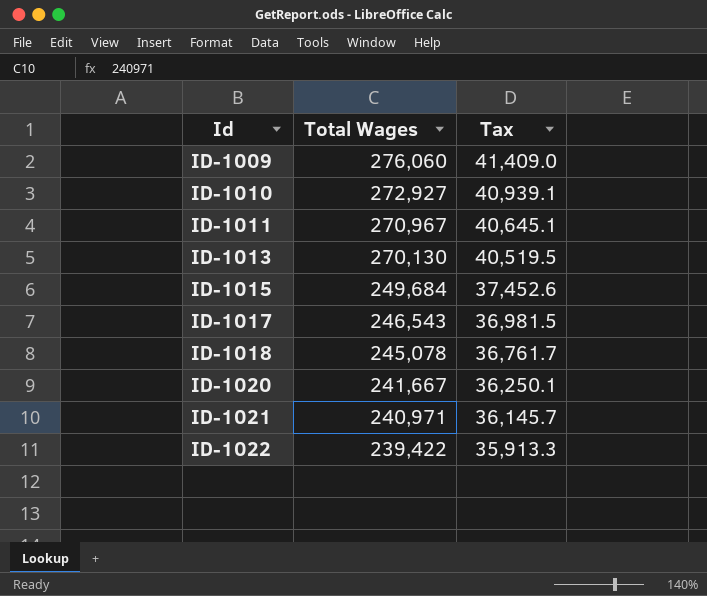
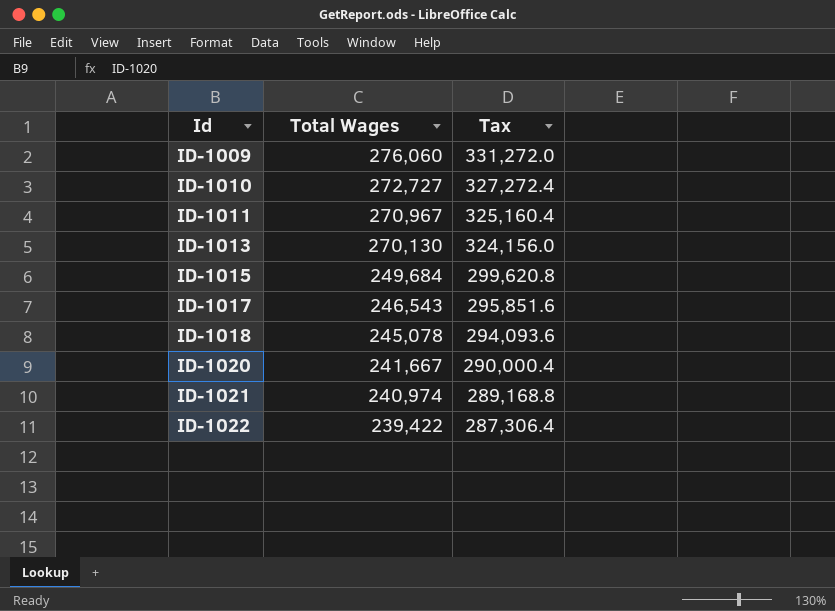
column Tax | formula: [Total Wages] * 0.15 -> [Total Wages] * 1.2
ID-1010 | Total Wages: 272,927 -> 272,727
ID-1021 | Total Wages: 240,971 -> 240,974

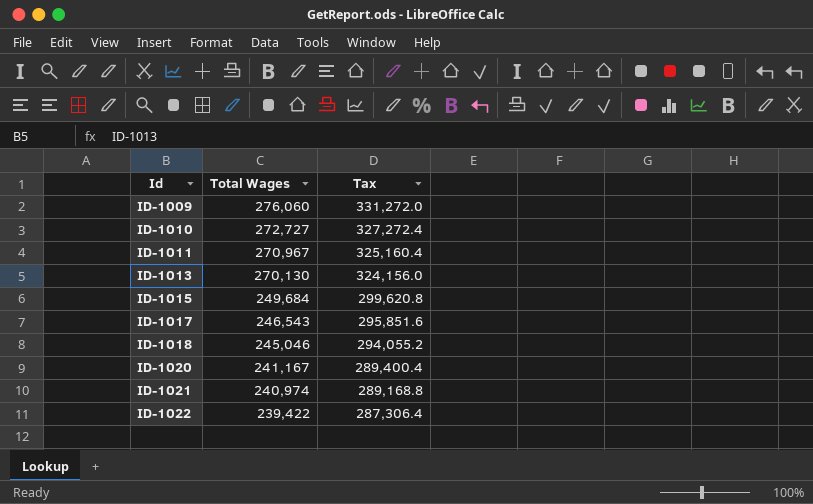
ID-1018 | Total Wages: 245,078 -> 245,046
ID-1018 | Tax: 294,093.6 -> 294,055.2
ID-1020 | Total Wages: 241,667 -> 241,167
ID-1020 | Tax: 290,000.4 -> 289,400.4

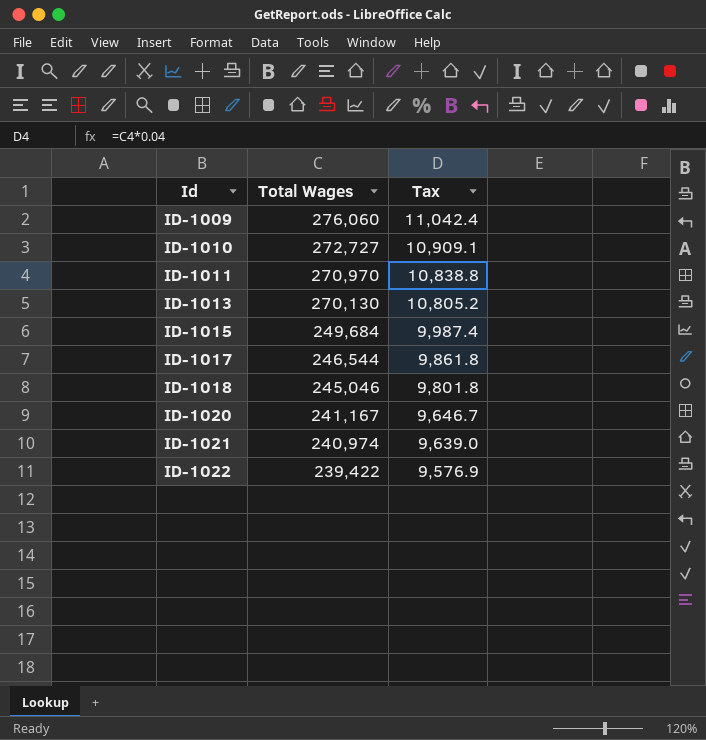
column Tax | formula: [Total Wages] * 1.2 -> [Total Wages] * 0.04
ID-1011 | Total Wages: 270,967 -> 270,970
ID-1017 | Total Wages: 246,543 -> 246,544

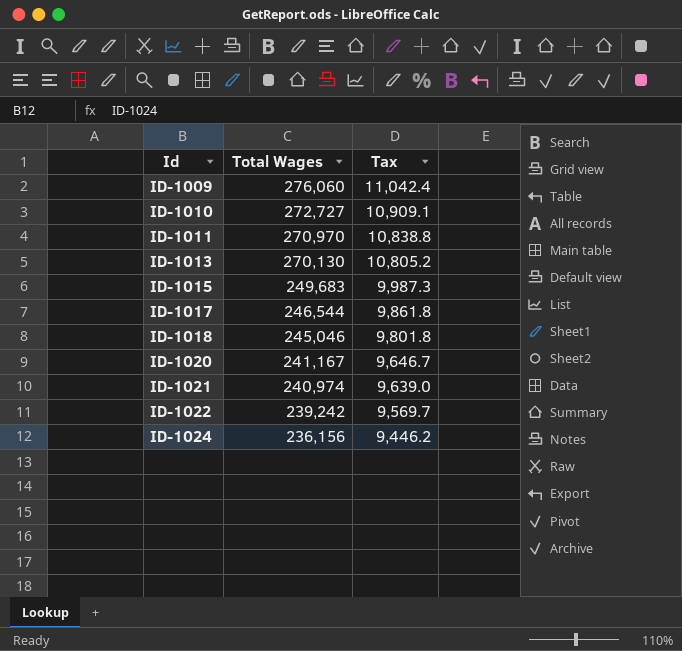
ID-1015 | Total Wages: 249,684 -> 249,683
ID-1015 | Tax: 9,987.4 -> 9,987.3
ID-1022 | Total Wages: 239,422 -> 239,242
ID-1022 | Tax: 9,576.9 -> 9,569.7
row ID-1024: none -> 236,156 | 9,446.2

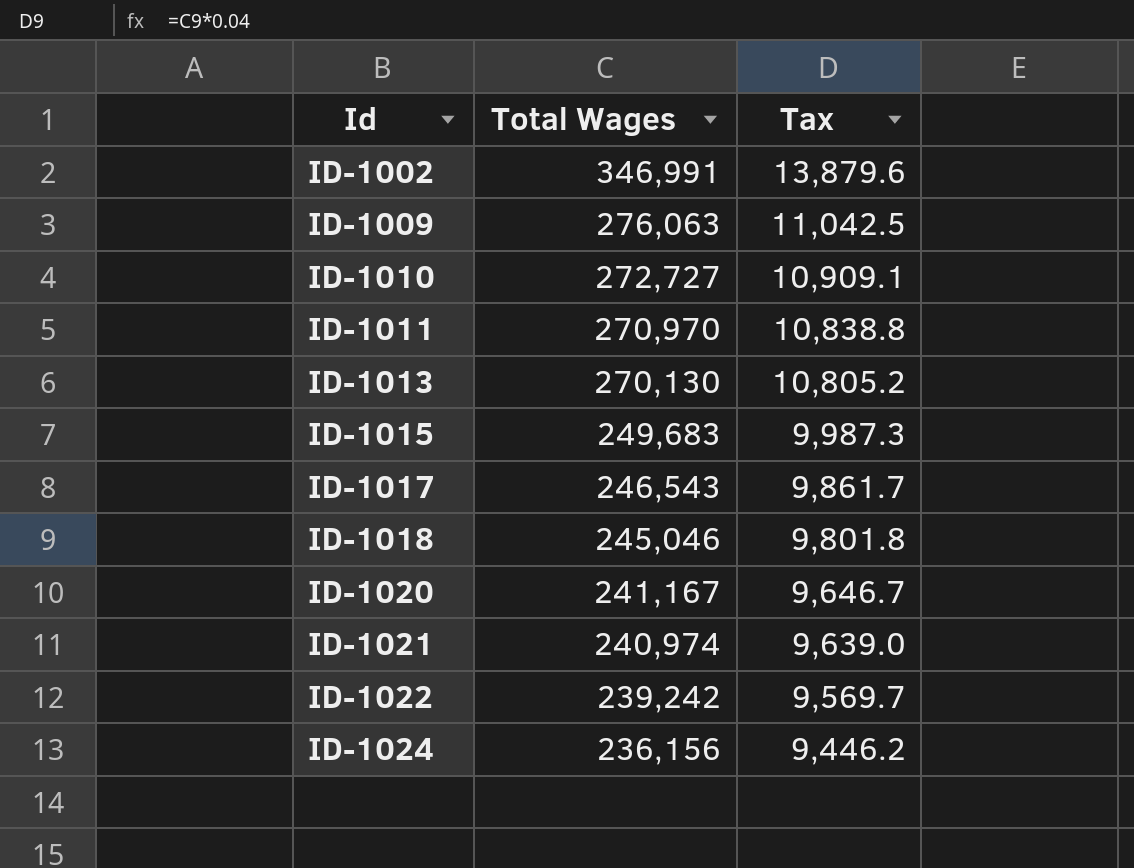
row ID-1002: none -> 346,991 | 13,879.6
ID-1009 | Total Wages: 276,060 -> 276,063
ID-1009 | Tax: 11,042.4 -> 11,042.5
ID-1017 | Total Wages: 246,544 -> 246,543
ID-1017 | Tax: 9,861.8 -> 9,861.7

